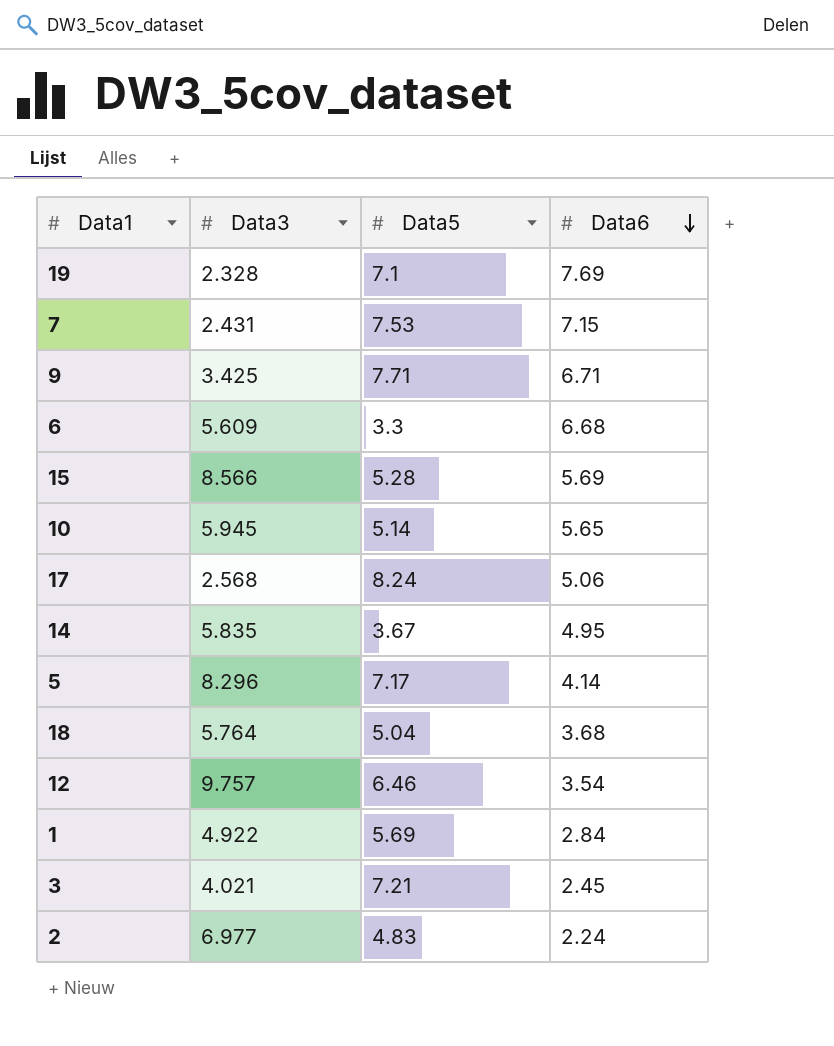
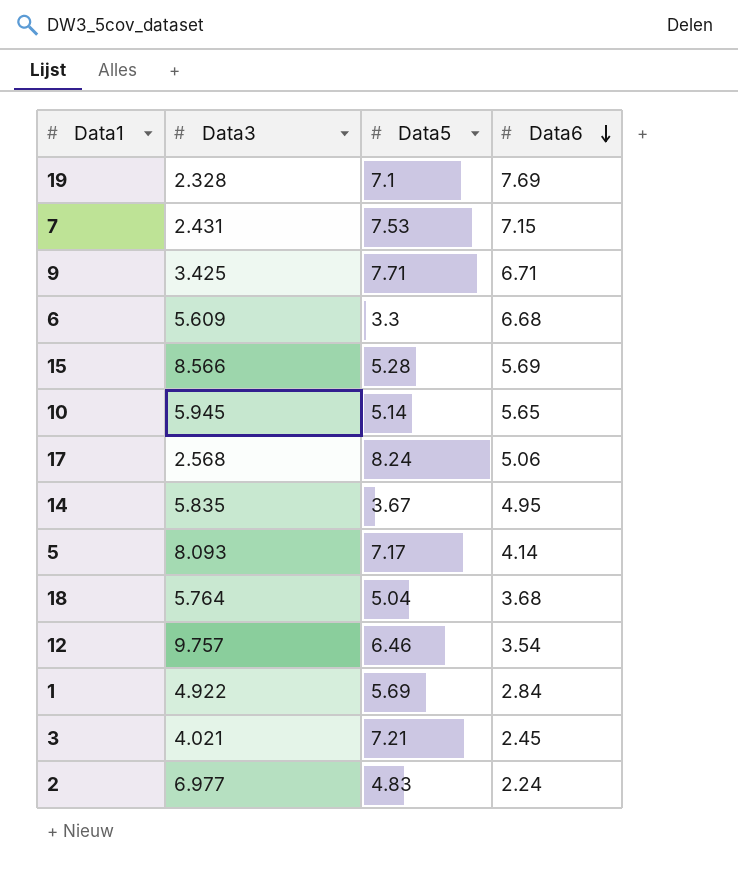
5 | Data3: 8.296 -> 8.093

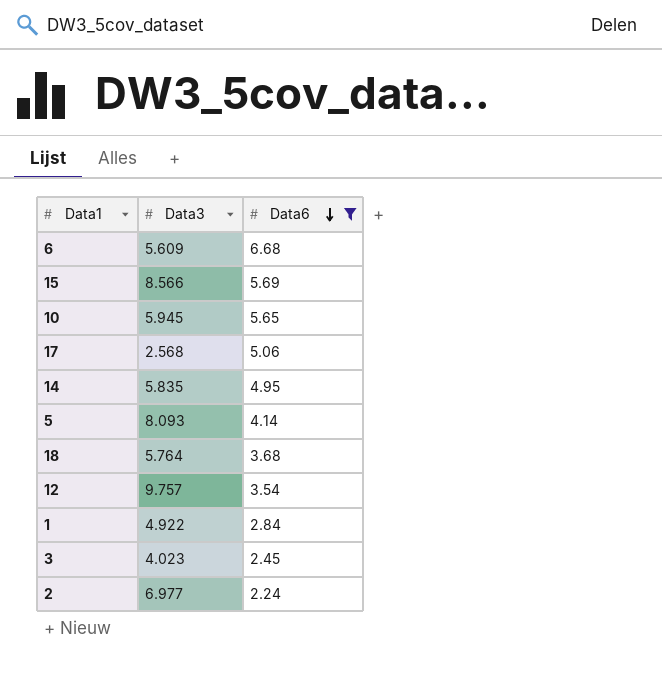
filter: none -> Data6 <= 6.68
column Data5 | position: 3 -> none
3 | Data3: 4.021 -> 4.023

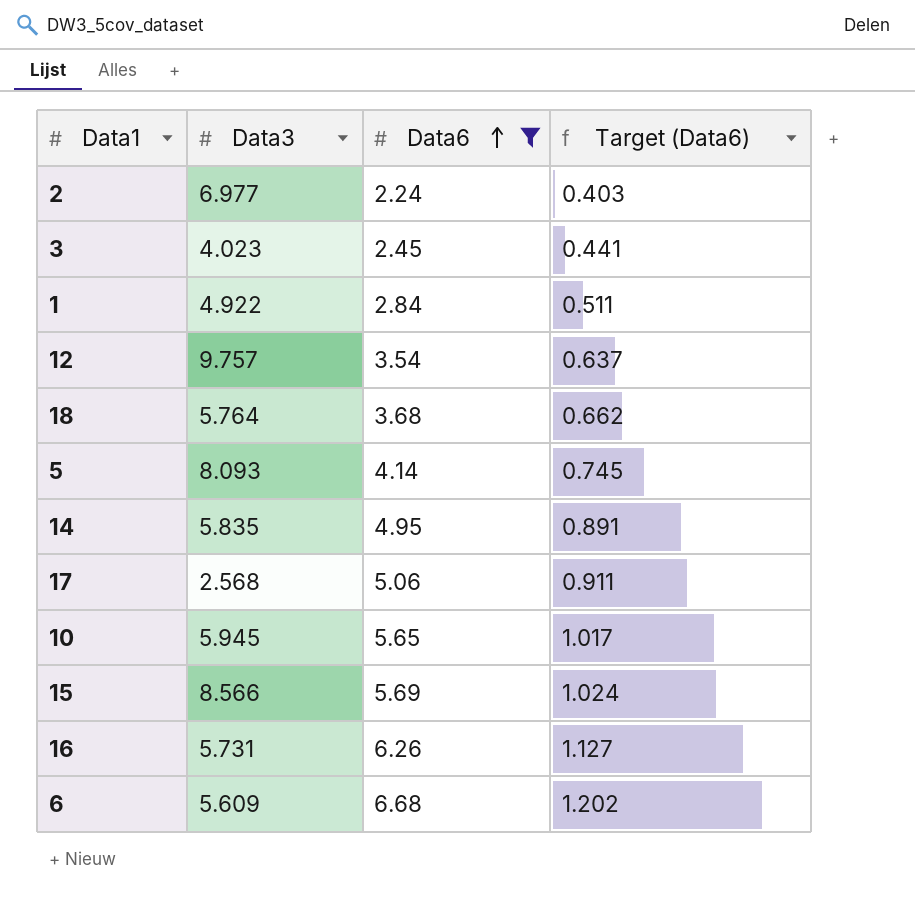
row order: Data6 descending -> Data6 ascending
column Target (Data6) | formula: none -> [Data6] * 0.18
row 16: none -> 5.731 | 6.26 | 1.127

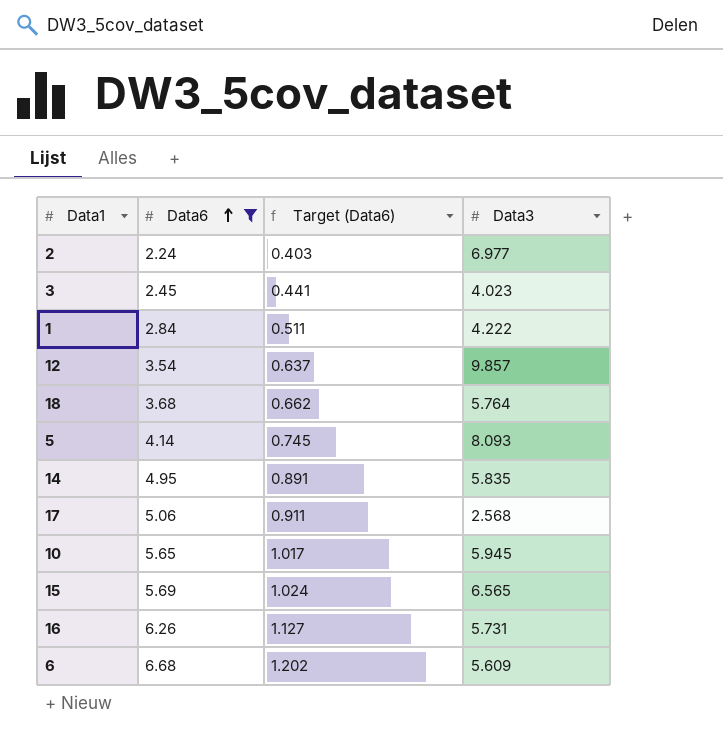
column Data3 | position: 2 -> 4
1 | Data3: 4.922 -> 4.222
12 | Data3: 9.757 -> 9.857
15 | Data3: 8.566 -> 6.565

